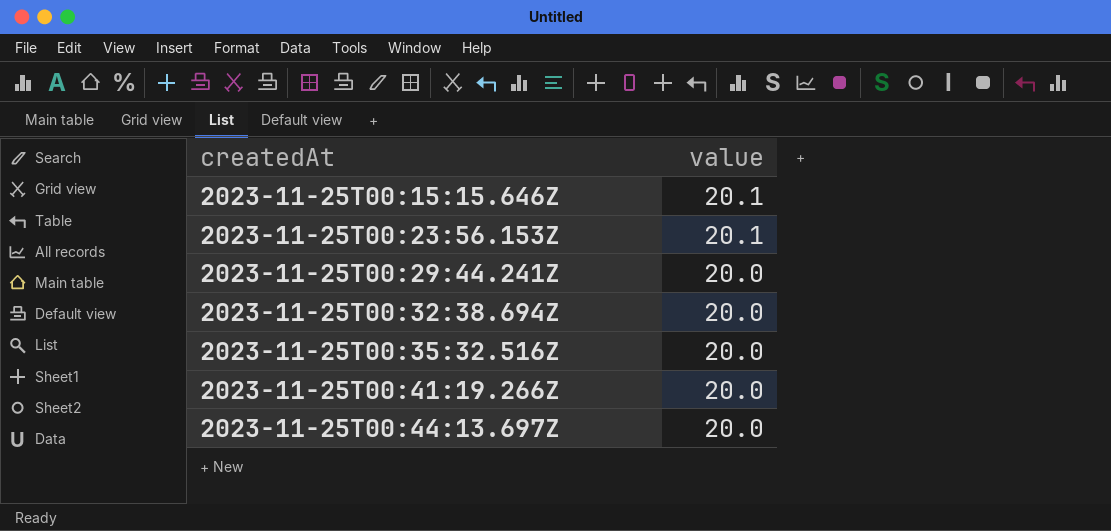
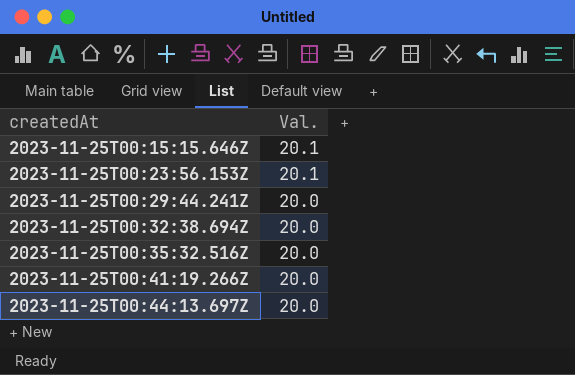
column name: value -> Val.

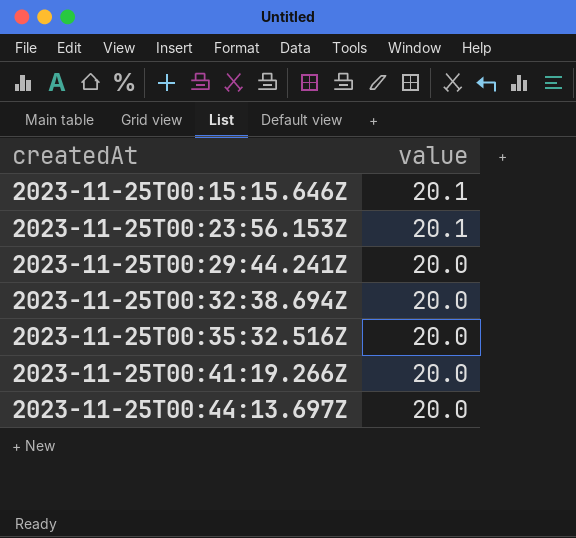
column name: Val. -> value

